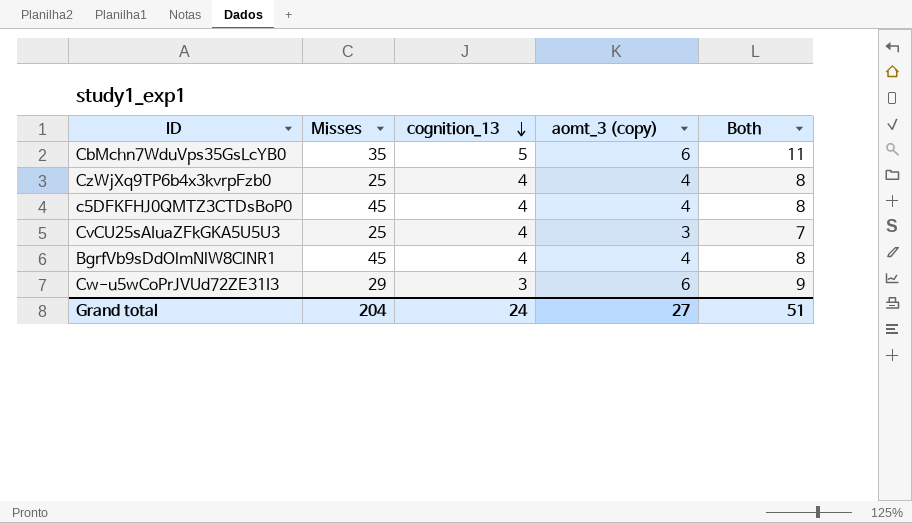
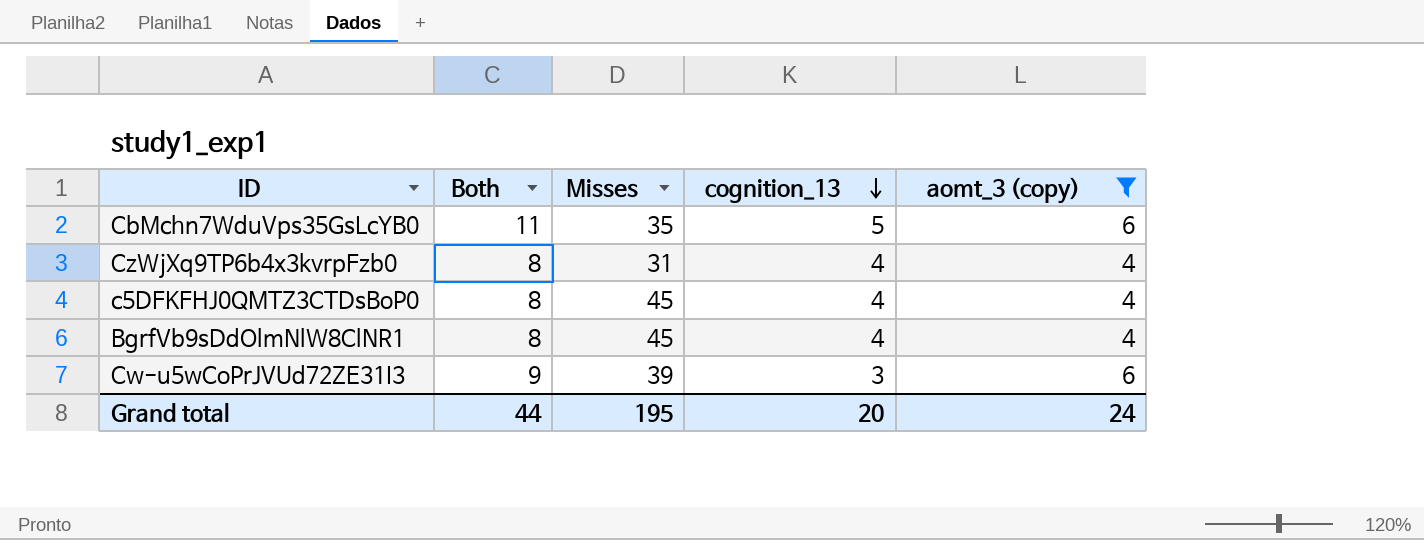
filter: none -> aomt_3 (copy) != 3
column Both | position: 5 -> 2
CzWjXq9TP6b4x3kvrpFzb0 | Misses: 25 -> 31
Cw-u5wCoPrJVUd72ZE31I3 | Misses: 29 -> 39
Grand total | Both: 51 -> 44
Grand total | Misses: 204 -> 195
Grand total | cognition_13: 24 -> 20
Grand total | aomt_3 (copy): 27 -> 24

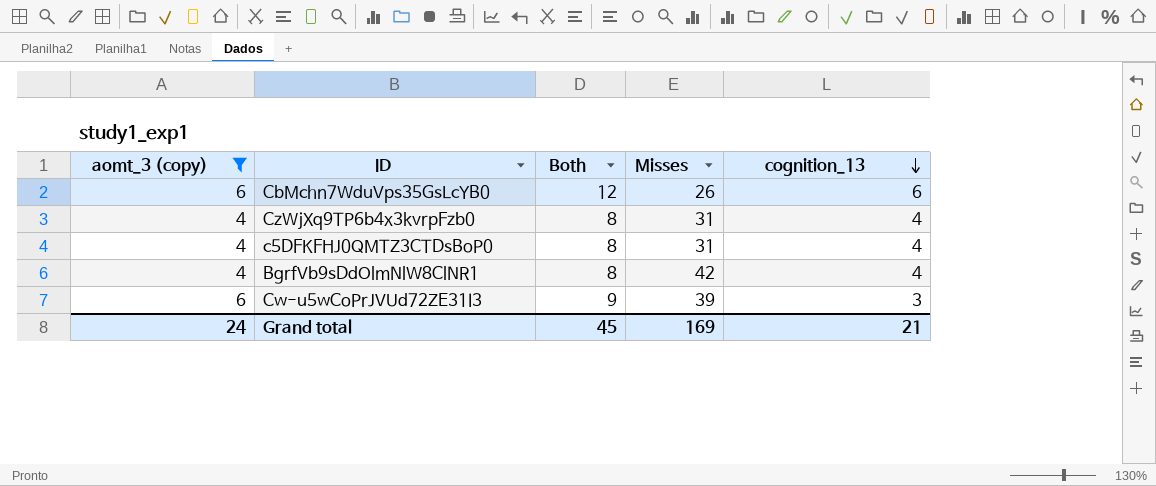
column aomt_3 (copy) | position: 5 -> 1
CbMchn7WduVps35GsLcYB0 | Both: 11 -> 12
CbMchn7WduVps35GsLcYB0 | Misses: 35 -> 26
CbMchn7WduVps35GsLcYB0 | cognition_13: 5 -> 6
c5DFKFHJ0QMTZ3CTDsBoP0 | Misses: 45 -> 31
BgrfVb9sDdOlmNlW8ClNR1 | Misses: 45 -> 42
Grand total | Both: 44 -> 45
Grand total | Misses: 195 -> 169
Grand total | cognition_13: 20 -> 21

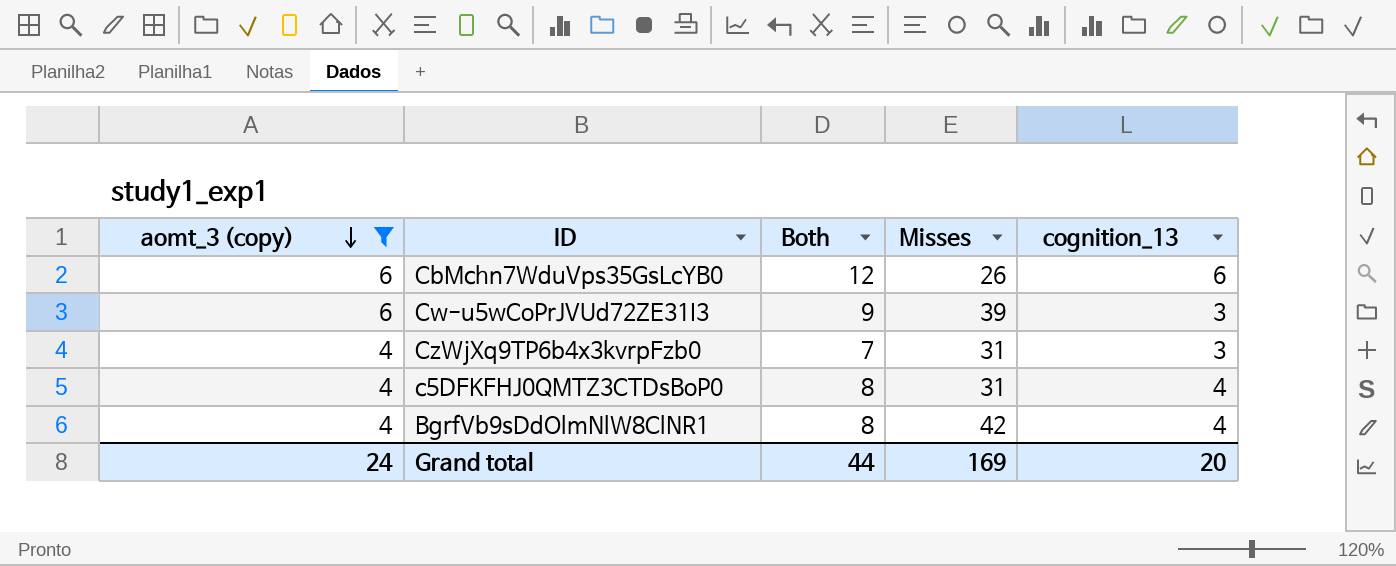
row order: cognition_13 descending -> aomt_3 (copy) descending
CzWjXq9TP6b4x3kvrpFzb0 | Both: 8 -> 7
CzWjXq9TP6b4x3kvrpFzb0 | cognition_13: 4 -> 3
Grand total | Both: 45 -> 44
Grand total | cognition_13: 21 -> 20

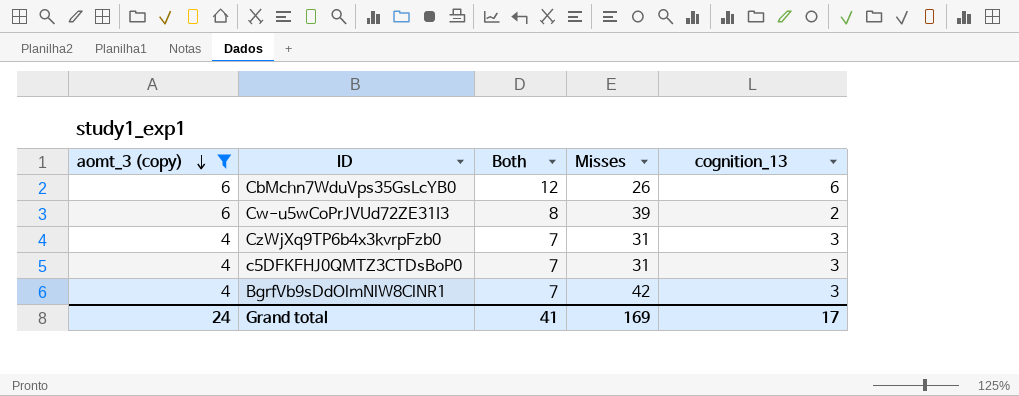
Cw-u5wCoPrJVUd72ZE31I3 | Both: 9 -> 8
Cw-u5wCoPrJVUd72ZE31I3 | cognition_13: 3 -> 2
c5DFKFHJ0QMTZ3CTDsBoP0 | Both: 8 -> 7
c5DFKFHJ0QMTZ3CTDsBoP0 | cognition_13: 4 -> 3
BgrfVb9sDdOlmNlW8ClNR1 | Both: 8 -> 7
BgrfVb9sDdOlmNlW8ClNR1 | cognition_13: 4 -> 3
Grand total | Both: 44 -> 41
Grand total | cognition_13: 20 -> 17

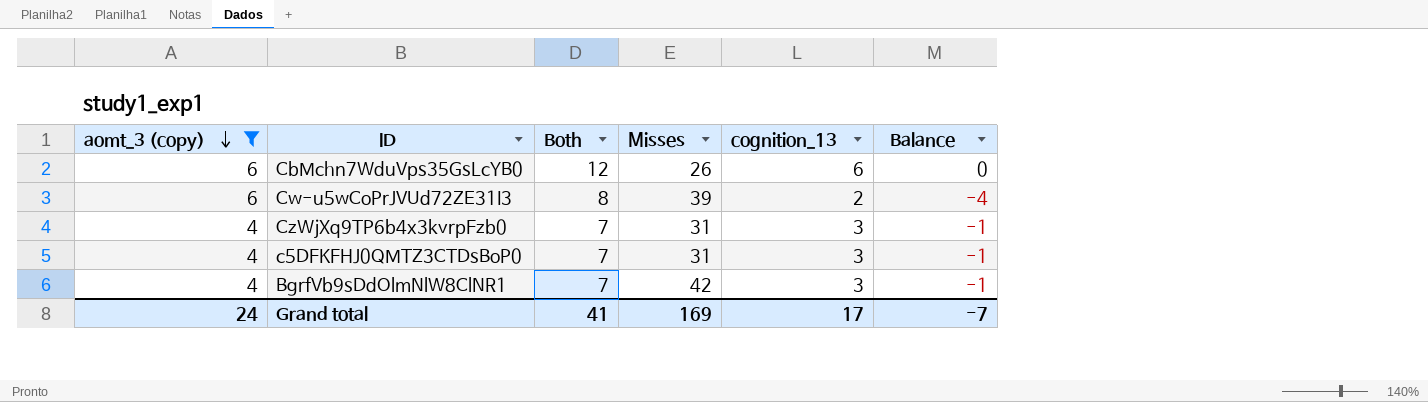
column Balance | formula: none -> [cognition_13] - [aomt_3 (copy)]

